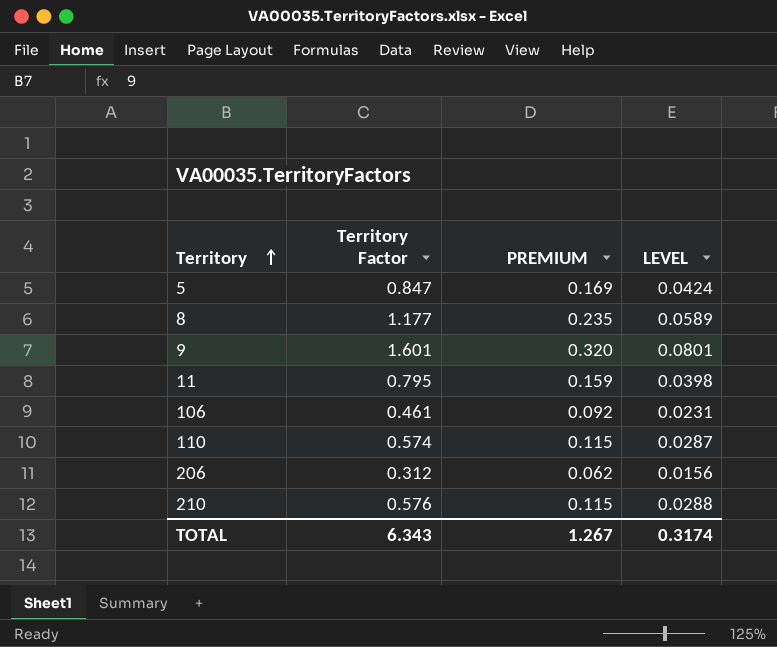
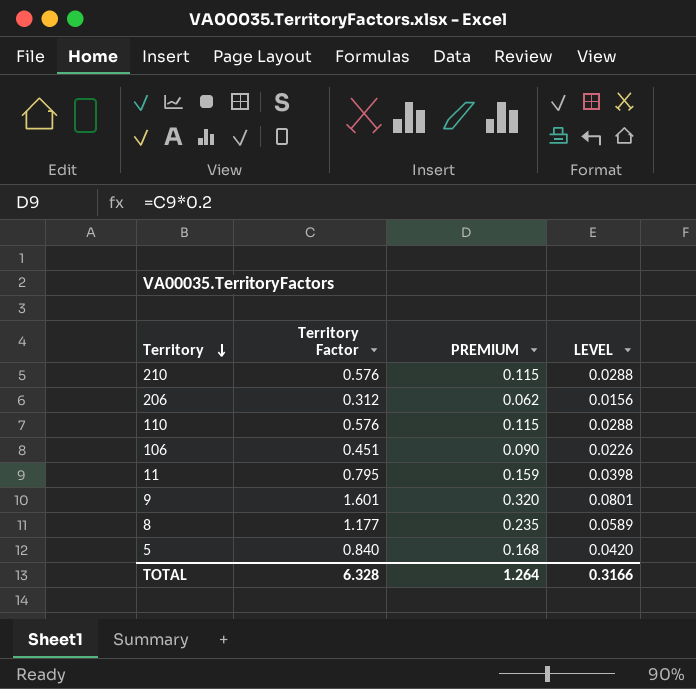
row order: Territory ascending -> Territory descending
110 | Territory Factor: 0.574 -> 0.576
110 | LEVEL: 0.0287 -> 0.0288
106 | Territory Factor: 0.461 -> 0.451
106 | PREMIUM: 0.092 -> 0.090
106 | LEVEL: 0.0231 -> 0.0226
5 | Territory Factor: 0.847 -> 0.840
5 | PREMIUM: 0.169 -> 0.168
5 | LEVEL: 0.0424 -> 0.0420
TOTAL | Territory Factor: 6.343 -> 6.328
TOTAL | PREMIUM: 1.267 -> 1.264
TOTAL | LEVEL: 0.3174 -> 0.3166

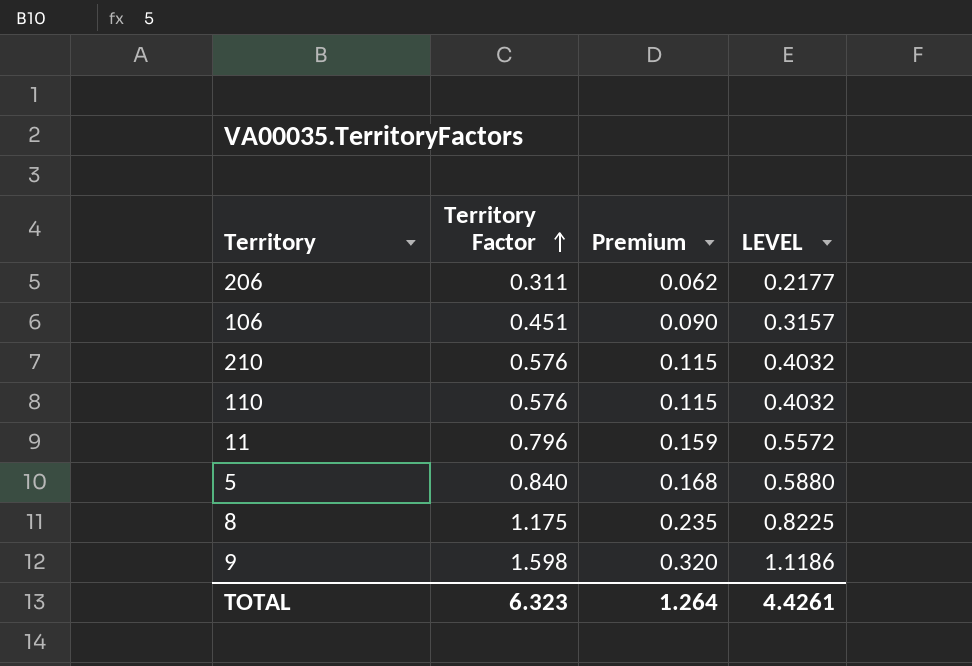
row order: Territory descending -> Territory Factor ascending
column name: PREMIUM -> Premium
column LEVEL | formula: [Territory Factor] * 0.05 -> [Territory Factor] * 0.7
206 | Territory Factor: 0.312 -> 0.311
11 | Territory Factor: 0.795 -> 0.796
8 | Territory Factor: 1.177 -> 1.175
9 | Territory Factor: 1.601 -> 1.598
TOTAL | Territory Factor: 6.328 -> 6.323
TOTAL | LEVEL: 0.3166 -> 4.4261

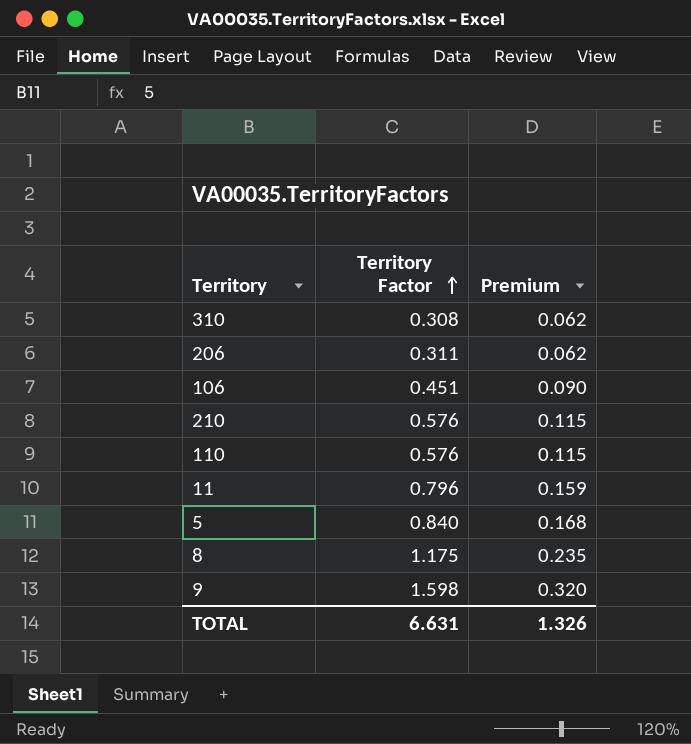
column LEVEL | formula: [Territory Factor] * 0.7 -> none
row 310: none -> 0.308 | 0.062
TOTAL | Territory Factor: 6.323 -> 6.631
TOTAL | Premium: 1.264 -> 1.326

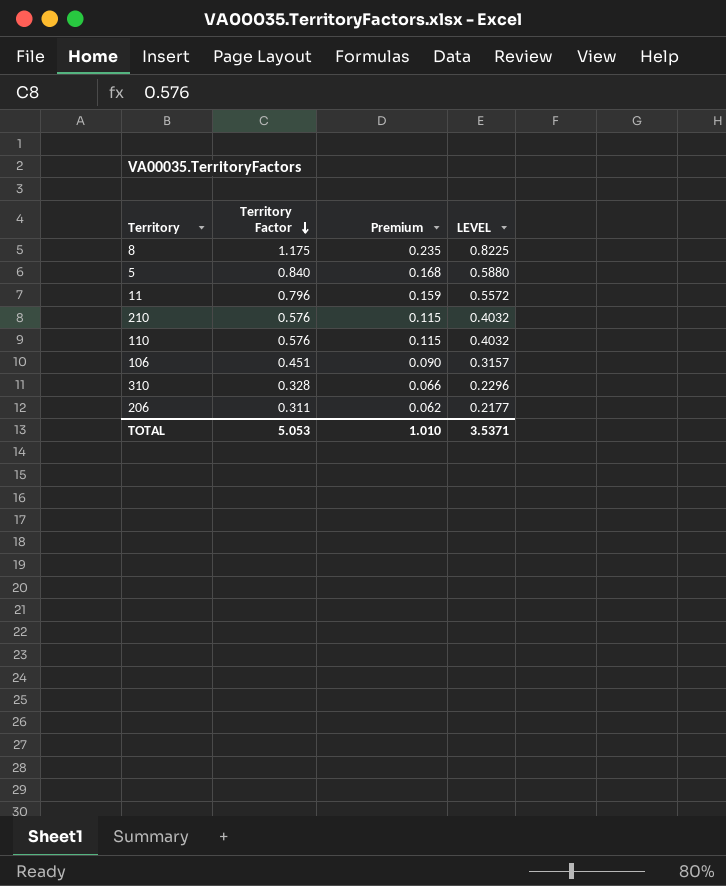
row order: Territory Factor ascending -> Territory Factor descending
column LEVEL | formula: none -> [Territory Factor] * 0.7
row 9: 1.598 | 0.320 -> none
310 | Territory Factor: 0.308 -> 0.328
310 | Premium: 0.062 -> 0.066
TOTAL | Territory Factor: 6.631 -> 5.053
TOTAL | Premium: 1.326 -> 1.010

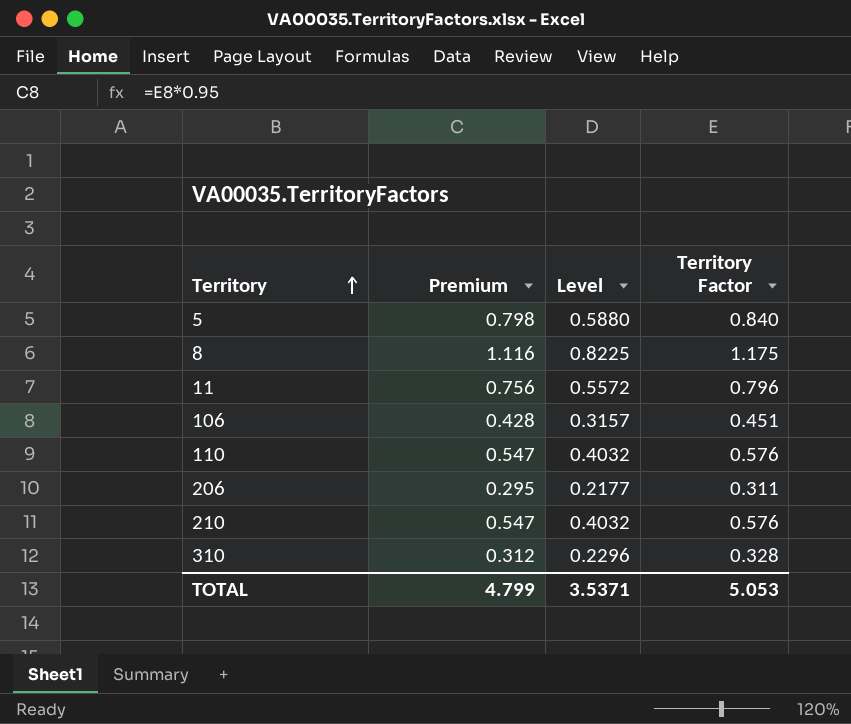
row order: Territory Factor descending -> Territory ascending
column Premium | formula: [Territory Factor] * 0.2 -> [Territory Factor] * 0.95
column name: LEVEL -> Level
column Territory Factor | position: 2 -> 4
TOTAL | Premium: 1.010 -> 4.799

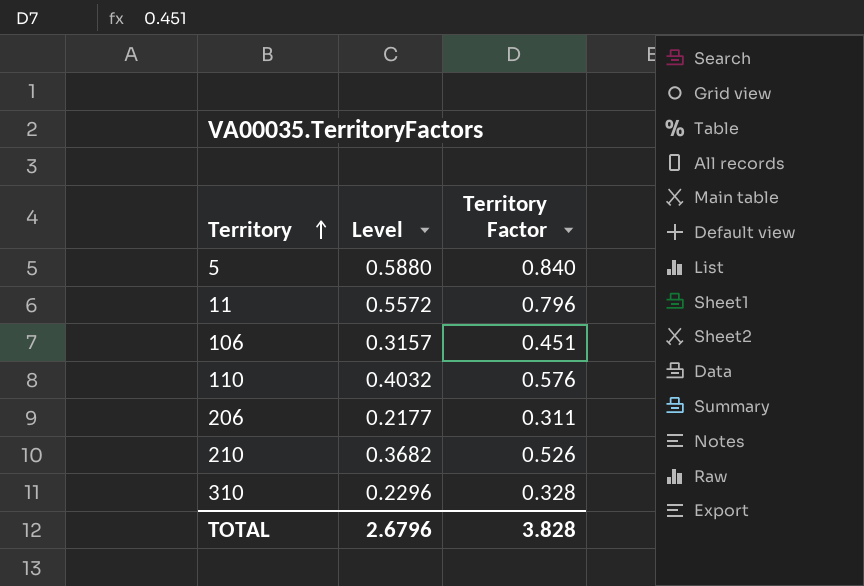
column Premium | formula: [Territory Factor] * 0.95 -> none
row 8: 1.116 | 0.8225 | 1.175 -> none
210 | Level: 0.4032 -> 0.3682
210 | Territory Factor: 0.576 -> 0.526
TOTAL | Level: 3.5371 -> 2.6796
TOTAL | Territory Factor: 5.053 -> 3.828

